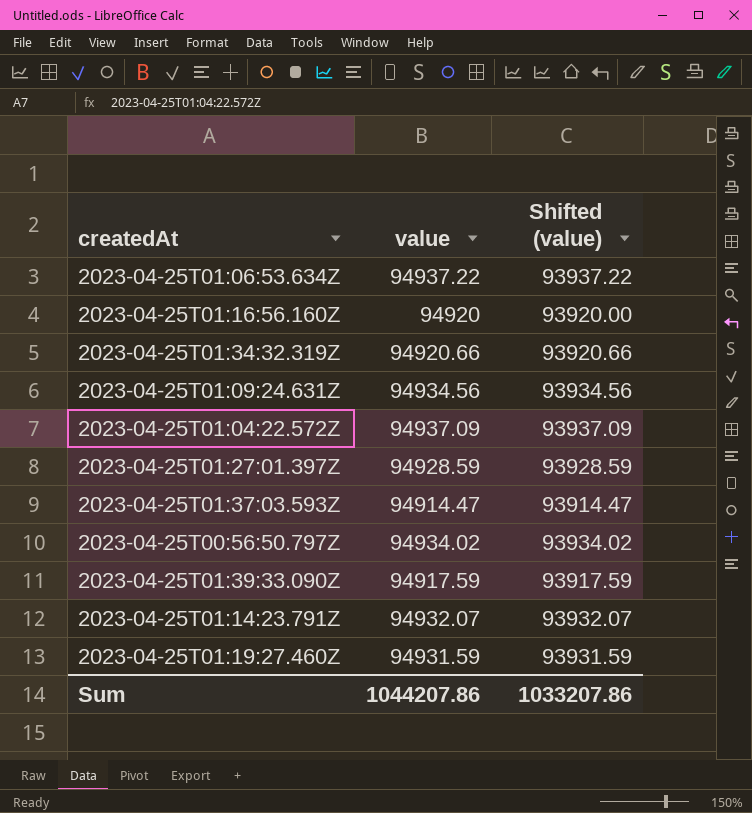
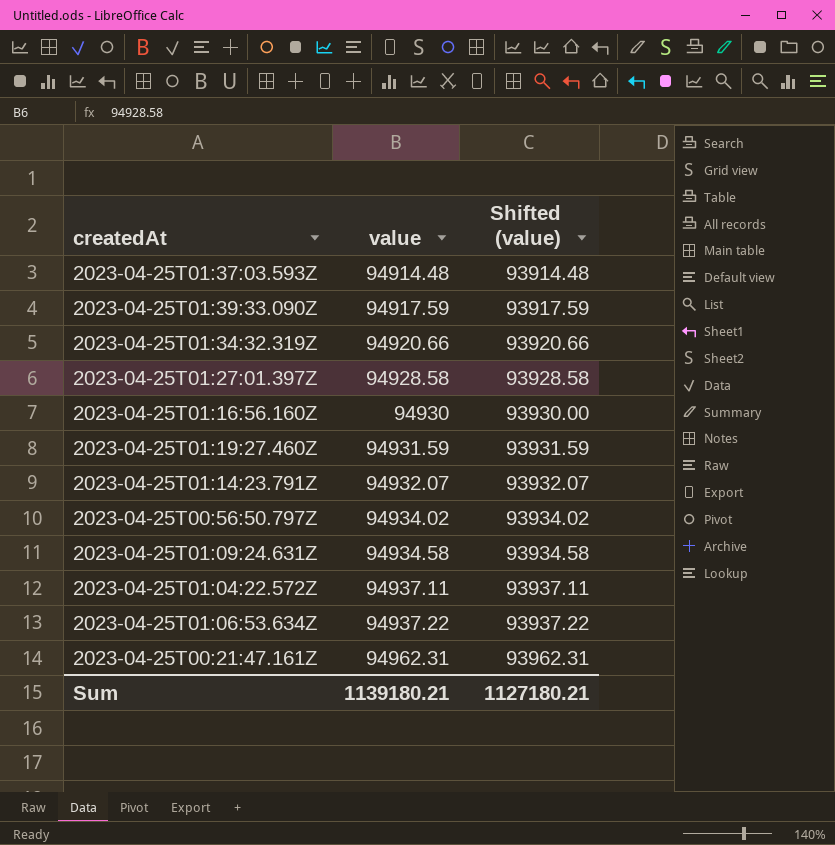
row order: none -> value ascending
2023-04-25T01:37:03.593Z | value: 94914.47 -> 94914.48
2023-04-25T01:37:03.593Z | Shifted (value): 93914.47 -> 93914.48
2023-04-25T01:27:01.397Z | value: 94928.59 -> 94928.58
2023-04-25T01:27:01.397Z | Shifted (value): 93928.59 -> 93928.58
2023-04-25T01:16:56.160Z | value: 94920 -> 94930
2023-04-25T01:16:56.160Z | Shifted (value): 93920.00 -> 93930.00
2023-04-25T01:09:24.631Z | value: 94934.56 -> 94934.58
2023-04-25T01:09:24.631Z | Shifted (value): 93934.56 -> 93934.58
2023-04-25T01:04:22.572Z | value: 94937.09 -> 94937.11
2023-04-25T01:04:22.572Z | Shifted (value): 93937.09 -> 93937.11
row 2023-04-25T00:21:47.161Z: none -> 94962.31 | 93962.31
Sum | value: 1044207.86 -> 1139180.21
Sum | Shifted (value): 1033207.86 -> 1127180.21

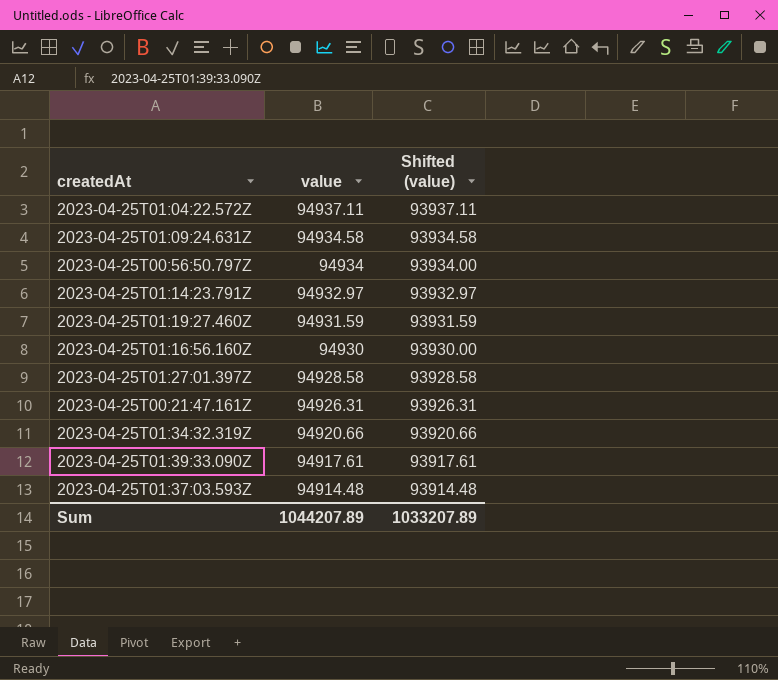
row order: value ascending -> value descending
row 2023-04-25T01:06:53.634Z: 94937.22 | 93937.22 -> none
2023-04-25T00:56:50.797Z | value: 94934.02 -> 94934
2023-04-25T00:56:50.797Z | Shifted (value): 93934.02 -> 93934.00
2023-04-25T01:14:23.791Z | value: 94932.07 -> 94932.97
2023-04-25T01:14:23.791Z | Shifted (value): 93932.07 -> 93932.97
2023-04-25T00:21:47.161Z | value: 94962.31 -> 94926.31
2023-04-25T00:21:47.161Z | Shifted (value): 93962.31 -> 93926.31
2023-04-25T01:39:33.090Z | value: 94917.59 -> 94917.61
2023-04-25T01:39:33.090Z | Shifted (value): 93917.59 -> 93917.61
Sum | value: 1139180.21 -> 1044207.89
Sum | Shifted (value): 1127180.21 -> 1033207.89

